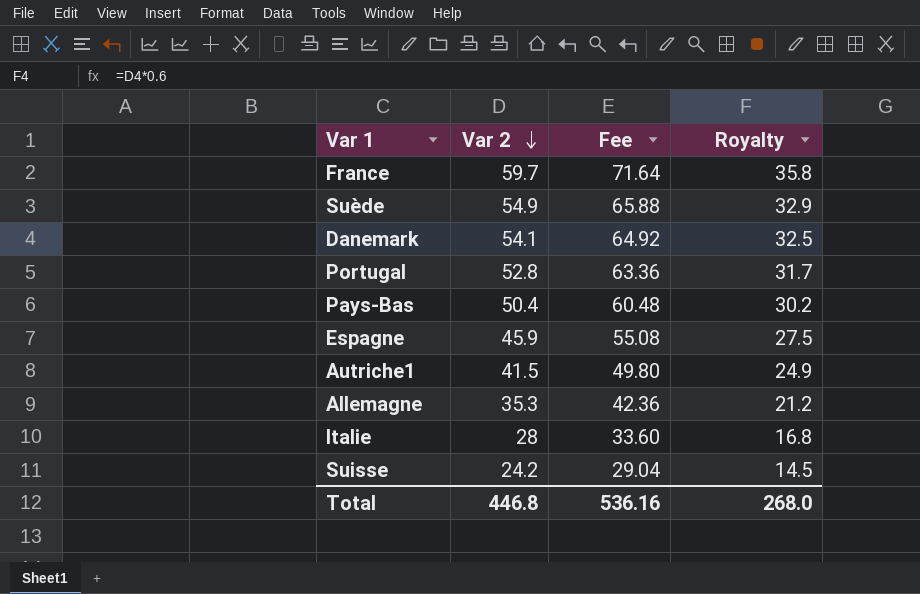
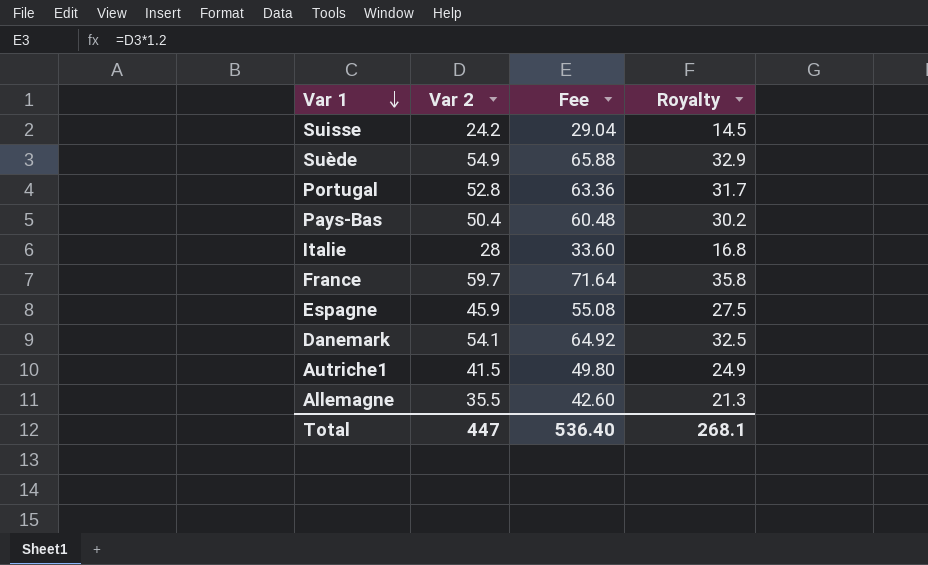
row order: Var 2 descending -> Var 1 descending
Allemagne | Var 2: 35.3 -> 35.5
Allemagne | Fee: 42.36 -> 42.60
Allemagne | Royalty: 21.2 -> 21.3
Total | Var 2: 446.8 -> 447
Total | Fee: 536.16 -> 536.40
Total | Royalty: 268.0 -> 268.1

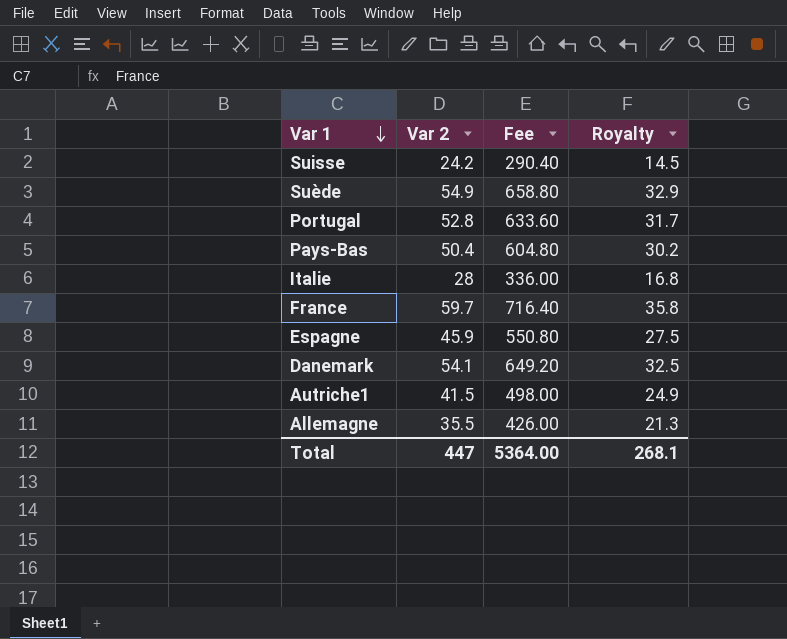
column Fee | formula: [Var 2] * 1.2 -> [Var 2] * 12
Total | Fee: 536.40 -> 5364.00

